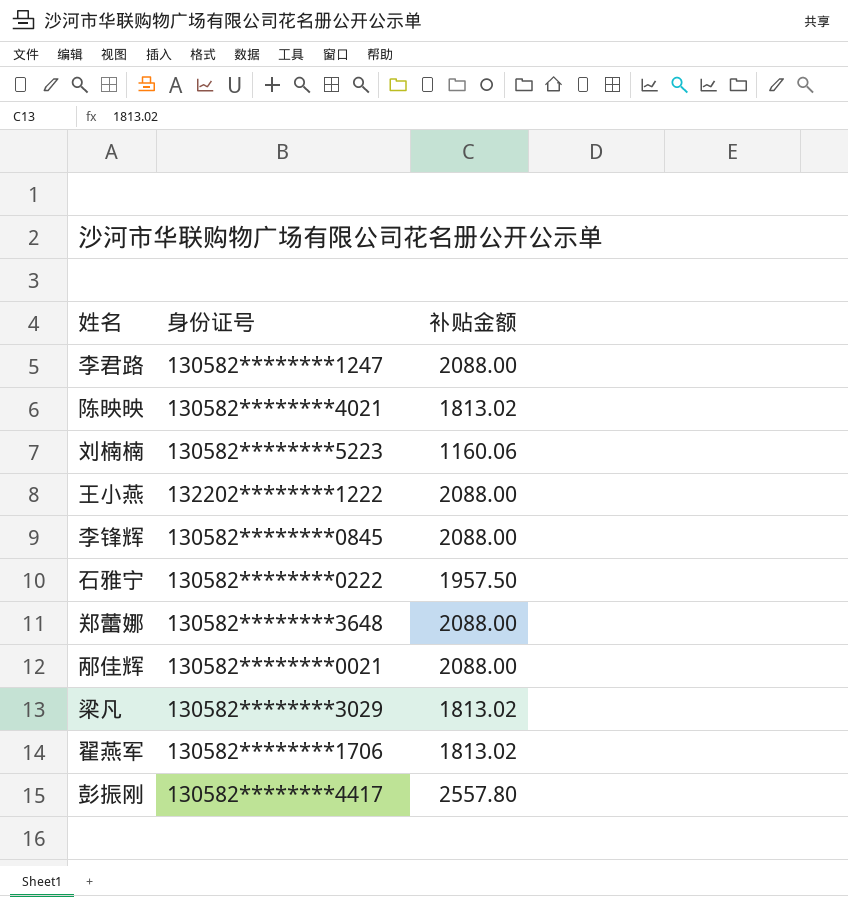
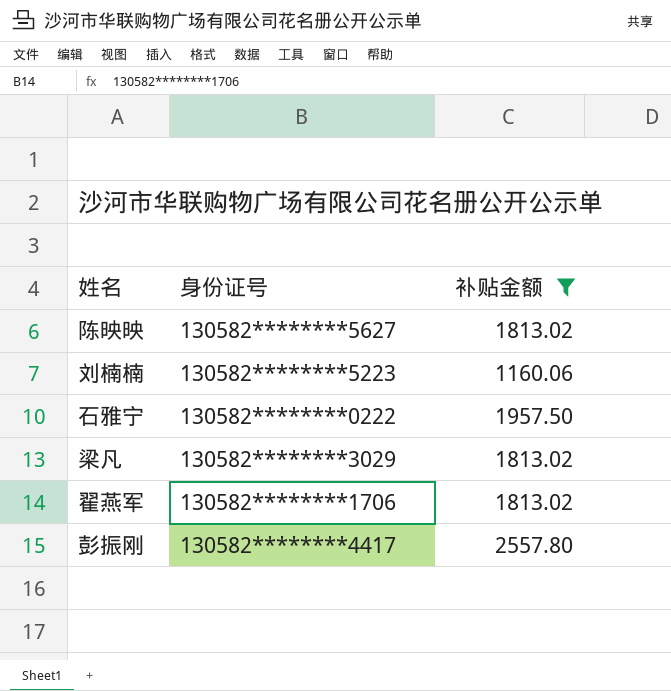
filter: none -> 补贴金额 != 2088.00
陈映映 | 身份证号: 130582********4021 -> 130582********5627

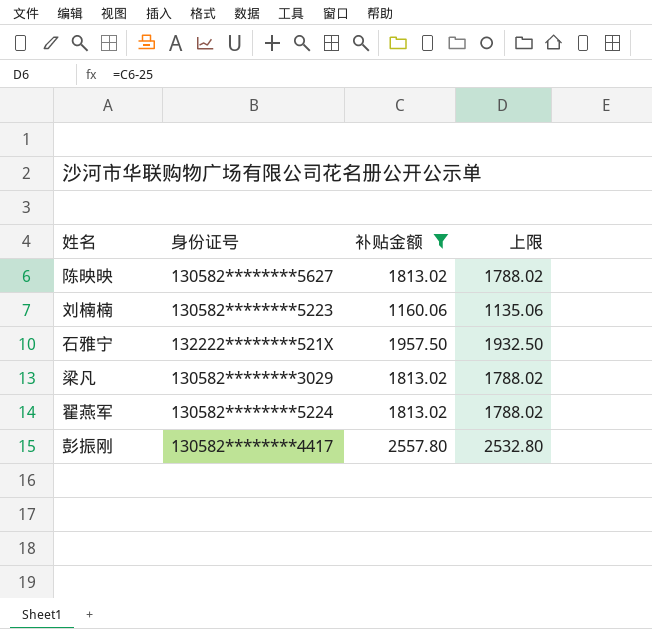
column 上限 | formula: none -> [补贴金额] - 25
石雅宁 | 身份证号: 130582********0222 -> 132222********521X
翟燕军 | 身份证号: 130582********1706 -> 130582********5224

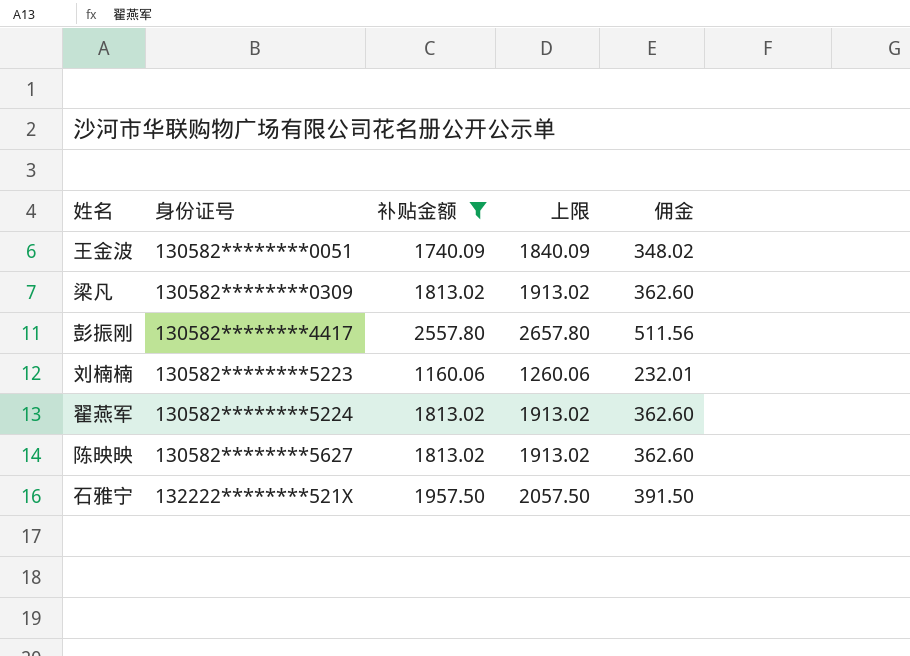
row order: none -> 身份证号 ascending
column 上限 | formula: [补贴金额] - 25 -> [补贴金额] + 100
column 佣金 | formula: none -> [补贴金额] * 0.2
row 王金波: none -> 130582********0051 | 1740.09 | 1840.09 | 348.02
梁凡 | 身份证号: 130582********3029 -> 130582********0309

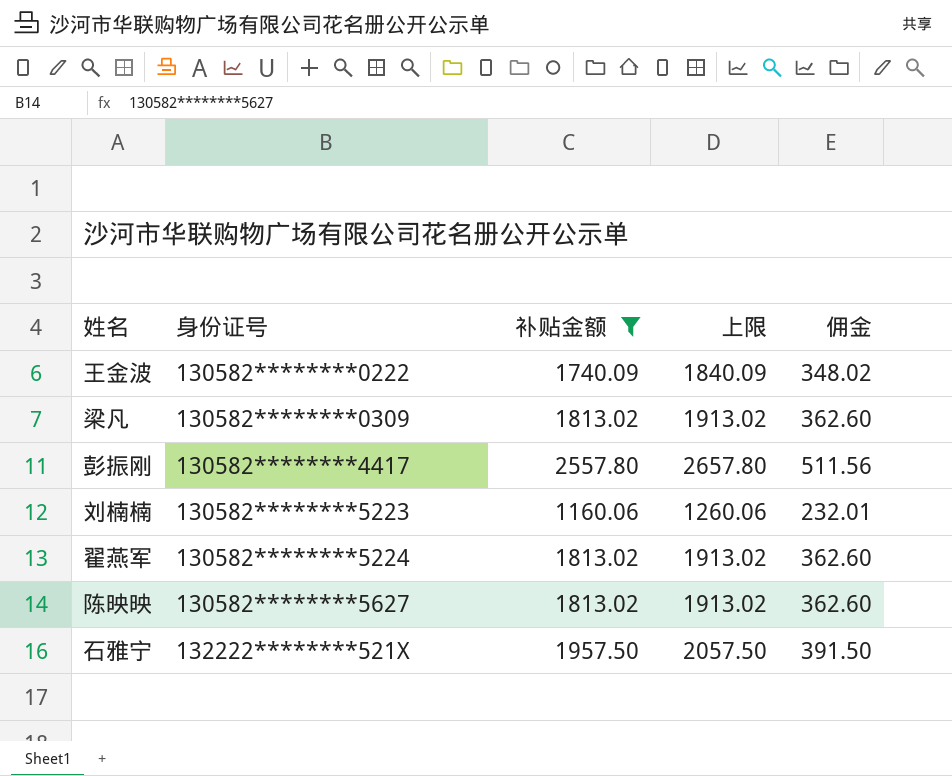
王金波 | 身份证号: 130582********0051 -> 130582********0222

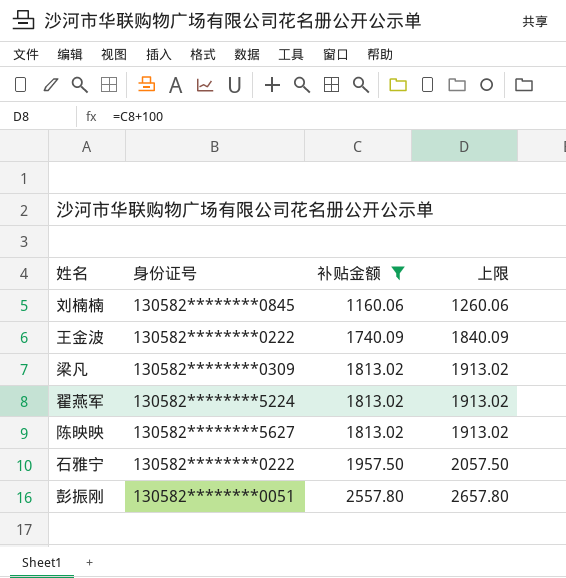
row order: 身份证号 ascending -> 补贴金额 ascending
column 佣金 | formula: [补贴金额] * 0.2 -> none
刘楠楠 | 身份证号: 130582********5223 -> 130582********0845
石雅宁 | 身份证号: 132222********521X -> 130582********0222
彭振刚 | 身份证号: 130582********4417 -> 130582********0051

